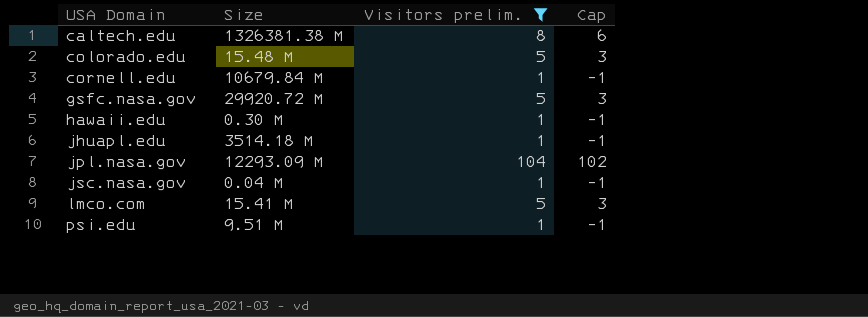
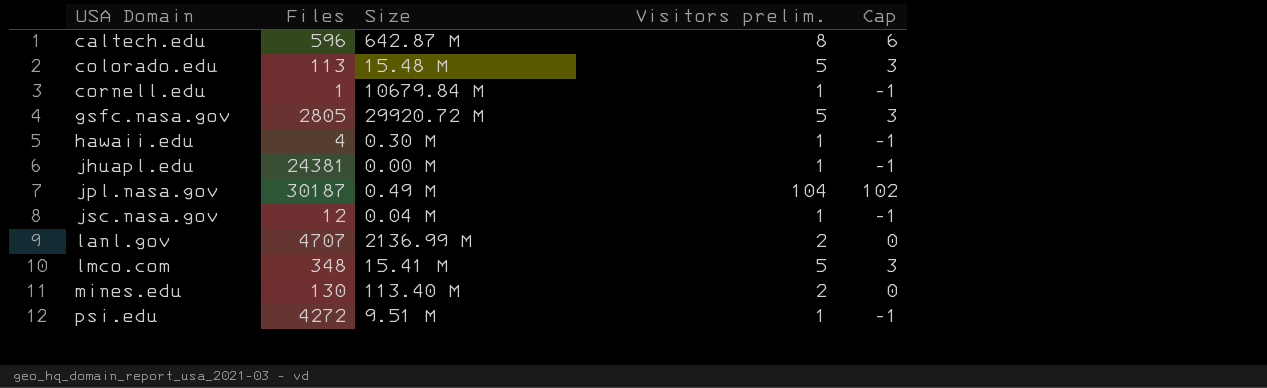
filter: Visitors prelim. != 2 -> none
column Files | position: none -> 2
caltech.edu | Size: 1326381.38 M -> 642.87 M
jhuapl.edu | Size: 3514.18 M -> 0.00 M
jpl.nasa.gov | Size: 12293.09 M -> 0.49 M

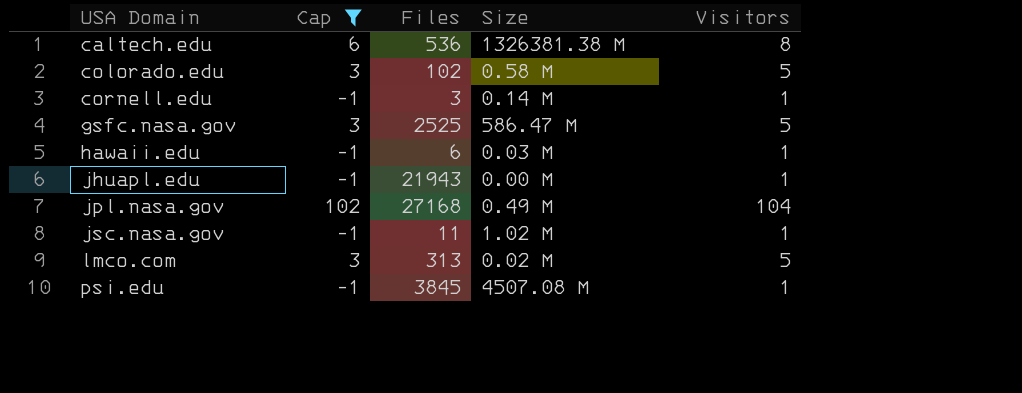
filter: none -> Cap != 0
column Cap | position: 5 -> 2
column name: Visitors prelim. -> Visitors
caltech.edu | Files: 596 -> 536
caltech.edu | Size: 642.87 M -> 1326381.38 M
colorado.edu | Files: 113 -> 102
colorado.edu | Size: 15.48 M -> 0.58 M
cornell.edu | Files: 1 -> 3
cornell.edu | Size: 10679.84 M -> 0.14 M
gsfc.nasa.gov | Files: 2805 -> 2525
gsfc.nasa.gov | Size: 29920.72 M -> 586.47 M
hawaii.edu | Files: 4 -> 6
hawaii.edu | Size: 0.30 M -> 0.03 M
jhuapl.edu | Files: 24381 -> 21943
jpl.nasa.gov | Files: 30187 -> 27168
jsc.nasa.gov | Files: 12 -> 11
jsc.nasa.gov | Size: 0.04 M -> 1.02 M
lmco.com | Files: 348 -> 313
lmco.com | Size: 15.41 M -> 0.02 M
psi.edu | Files: 4272 -> 3845
psi.edu | Size: 9.51 M -> 4507.08 M

